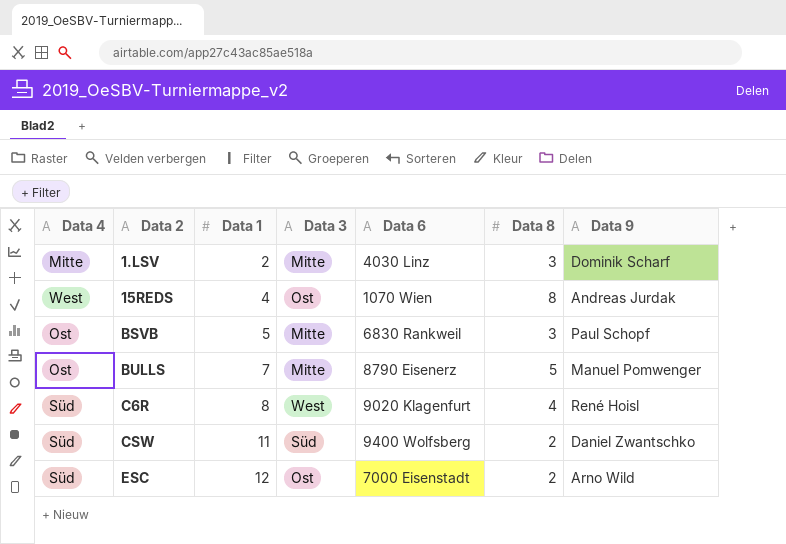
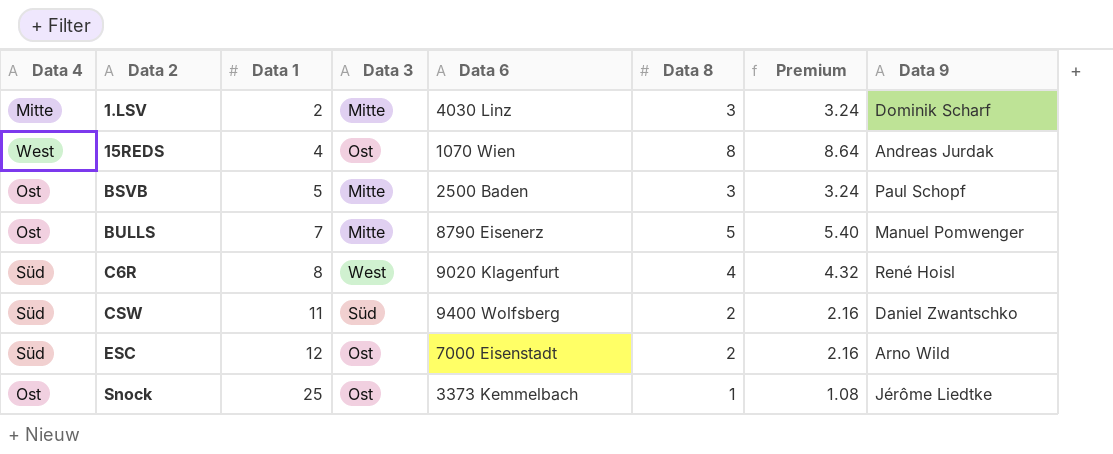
column Premium | formula: none -> [Data 8] * 1.08
BSVB | Data 6: 6830 Rankweil -> 2500 Baden
row Snock: none -> Ost | 25 | Ost | 3373 Kemmelbach | 1 | 1.08 | Jérôme Liedtke

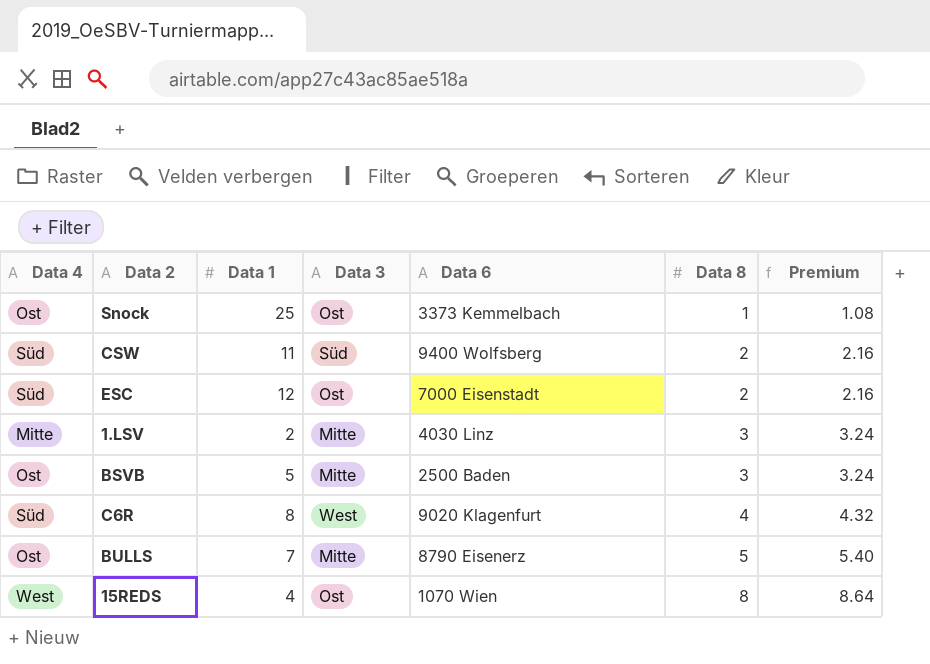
row order: Data 2 ascending -> Data 8 ascending
column Data 9 | position: 8 -> none

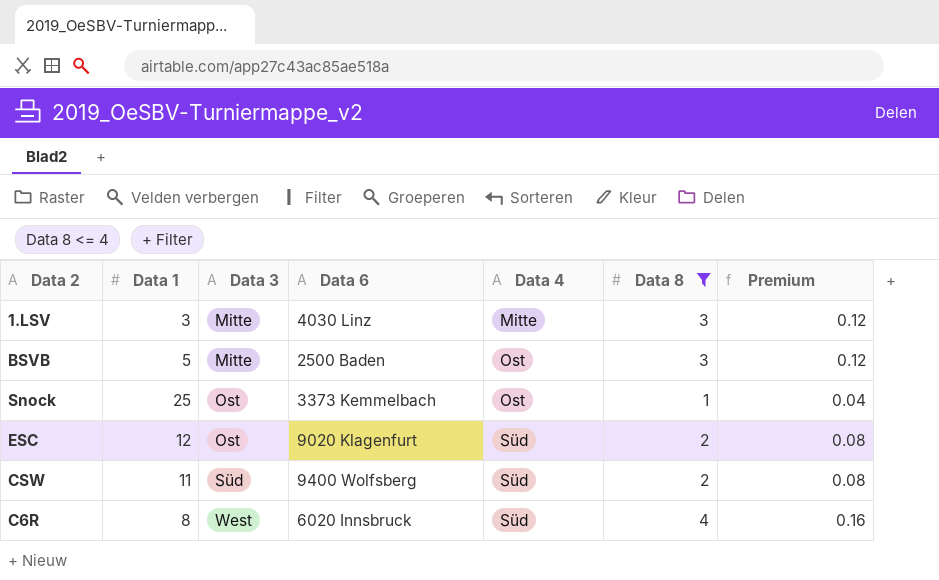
filter: none -> Data 8 <= 4
row order: Data 8 ascending -> Data 3 ascending
column Data 4 | position: 1 -> 5
column Premium | formula: [Data 8] * 1.08 -> [Data 8] * 0.04
1.LSV | Data 1: 2 -> 3
ESC | Data 6: 7000 Eisenstadt -> 9020 Klagenfurt
C6R | Data 6: 9020 Klagenfurt -> 6020 Innsbruck

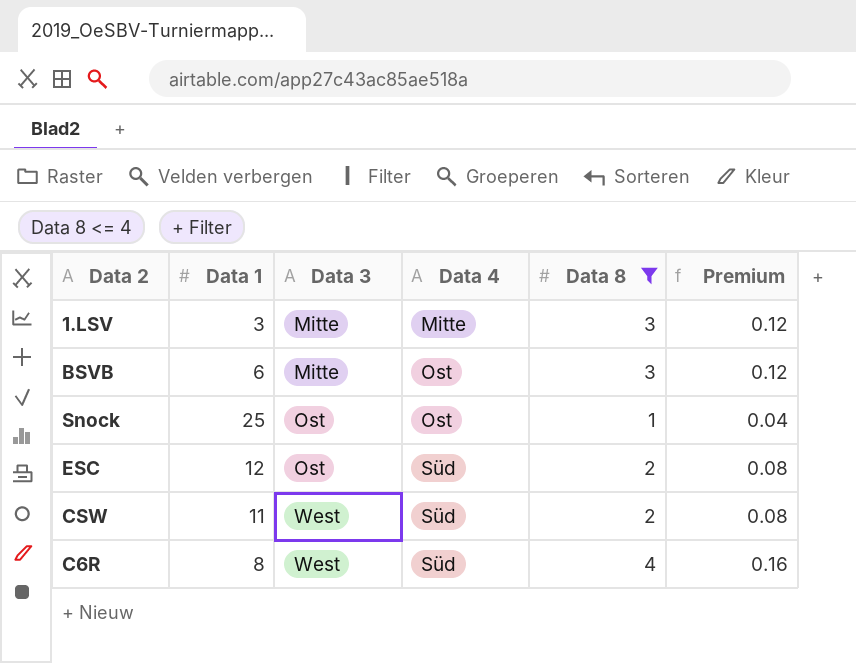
column Data 6 | position: 4 -> none
BSVB | Data 1: 5 -> 6
CSW | Data 3: Süd -> West

